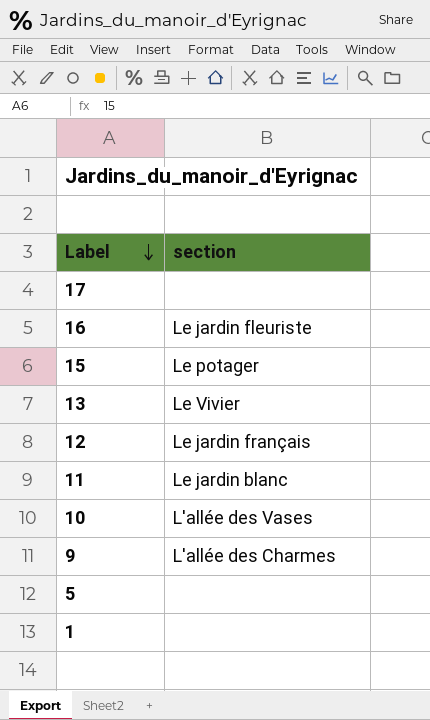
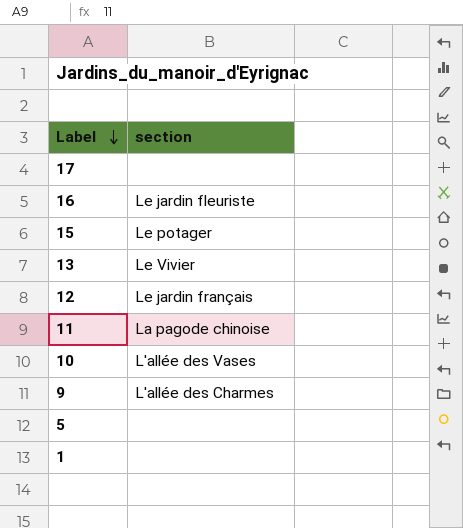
11 | section: Le jardin blanc -> La pagode chinoise

